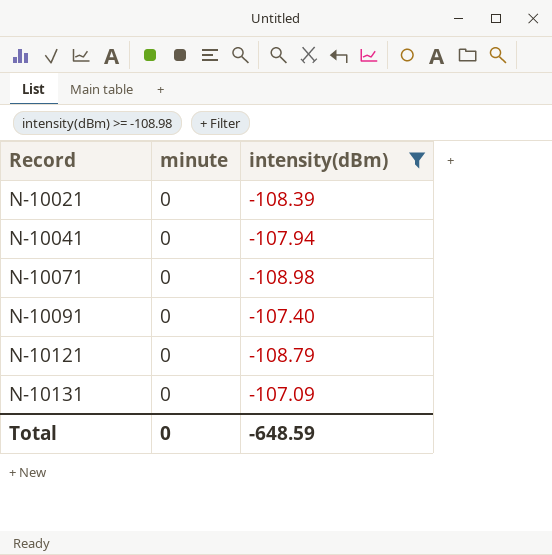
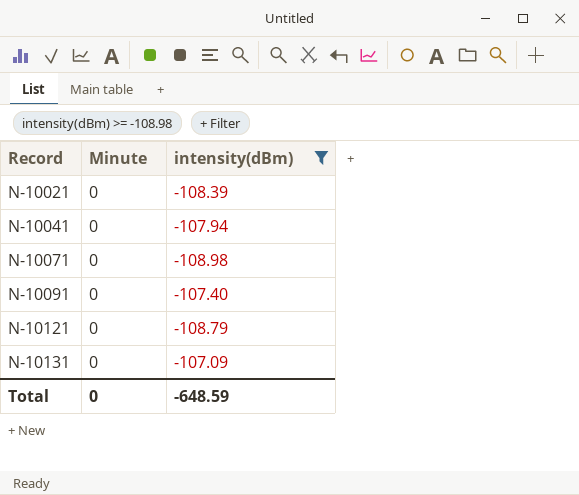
column name: minute -> Minute

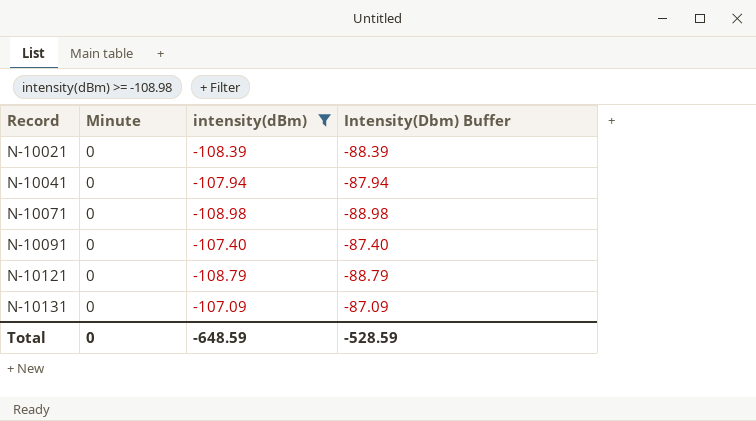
column Intensity(Dbm) Buffer | formula: none -> [intensity(dBm)] + 20

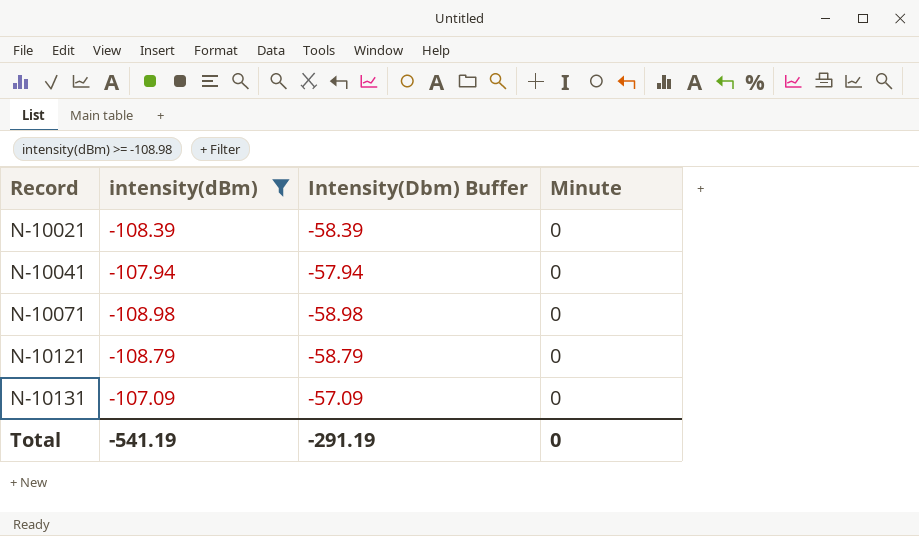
column Intensity(Dbm) Buffer | formula: [intensity(dBm)] + 20 -> [intensity(dBm)] + 50
column Minute | position: 2 -> 4
row N-10091: 0 | -107.40 | -87.40 -> none
Total | intensity(dBm): -648.59 -> -541.19
Total | Intensity(Dbm) Buffer: -528.59 -> -291.19

